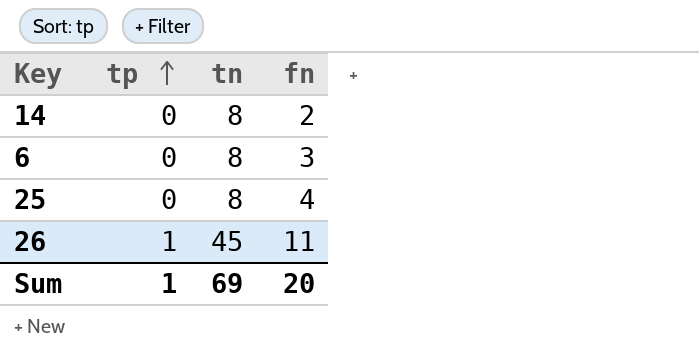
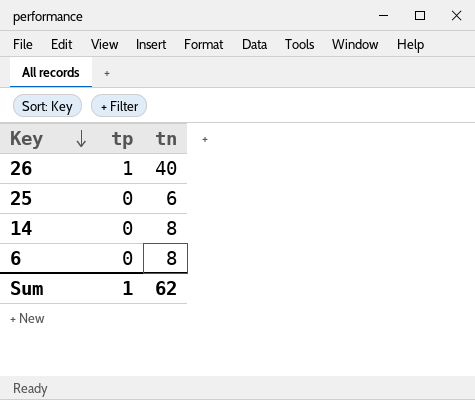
row order: tp ascending -> Key descending
column fn | position: 4 -> none
26 | tn: 45 -> 40
25 | tn: 8 -> 6
Sum | tn: 69 -> 62

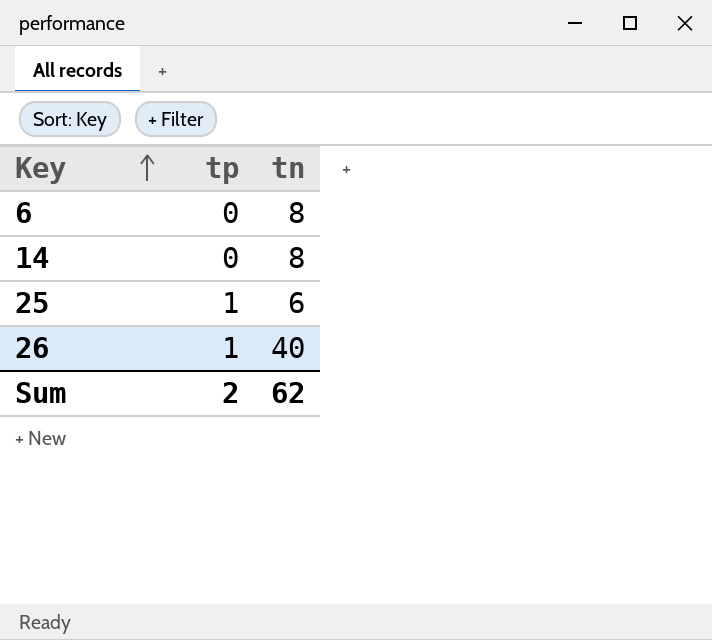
row order: Key descending -> Key ascending
25 | tp: 0 -> 1
Sum | tp: 1 -> 2

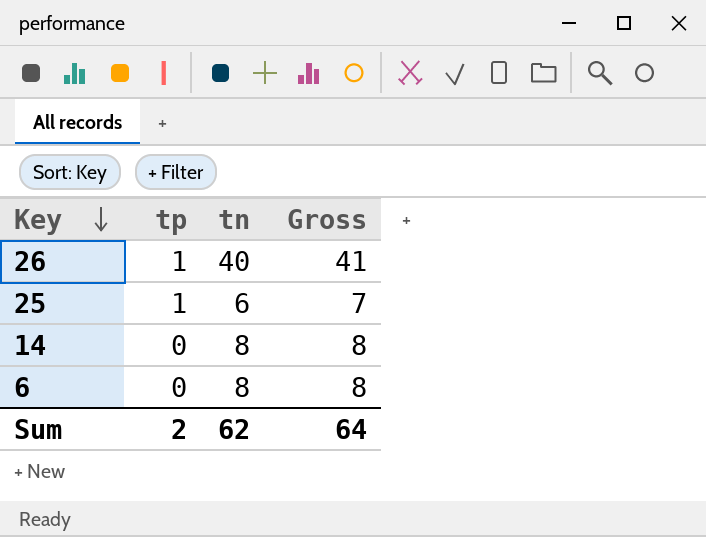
row order: Key ascending -> Key descending
column Gross | formula: none -> [tp] + [tn]

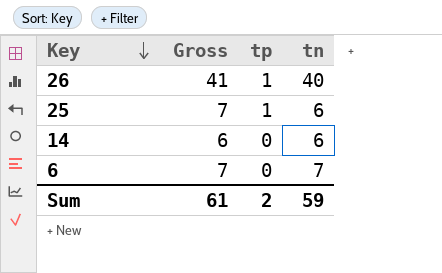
column Gross | position: 4 -> 2
14 | Gross: 8 -> 6
14 | tn: 8 -> 6
6 | Gross: 8 -> 7
6 | tn: 8 -> 7
Sum | Gross: 64 -> 61
Sum | tn: 62 -> 59

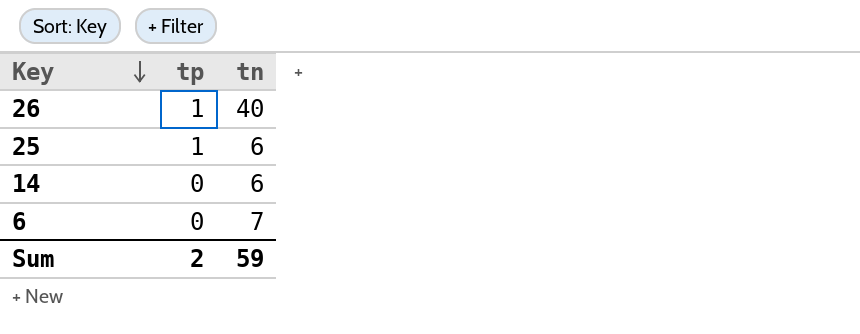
column Gross | formula: [tp] + [tn] -> none

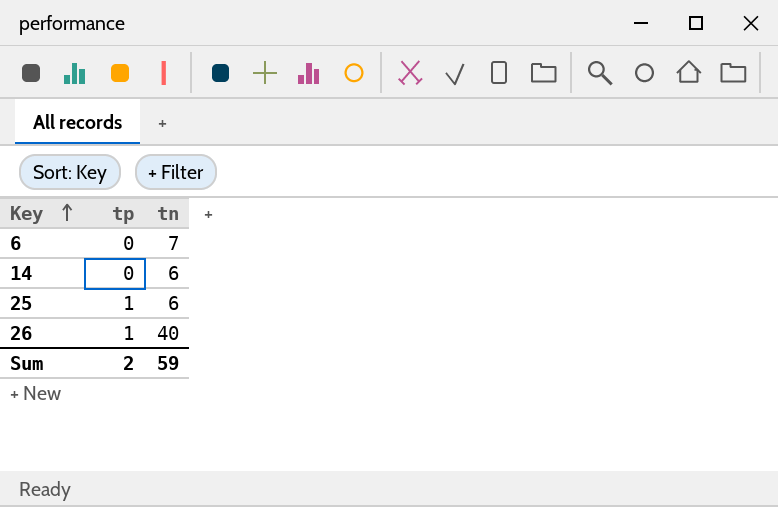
row order: Key descending -> Key ascending

